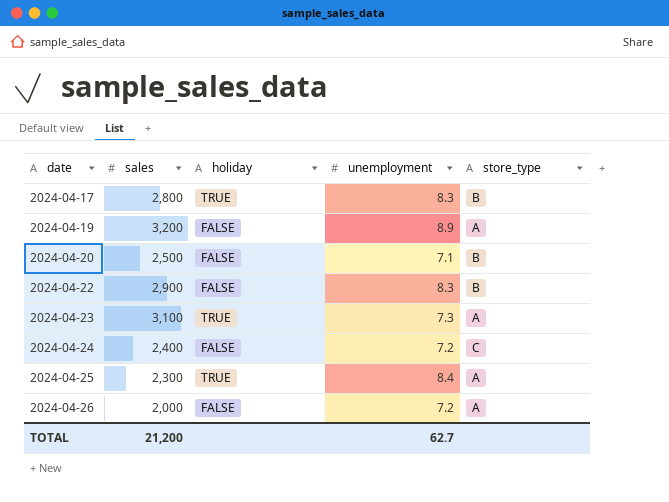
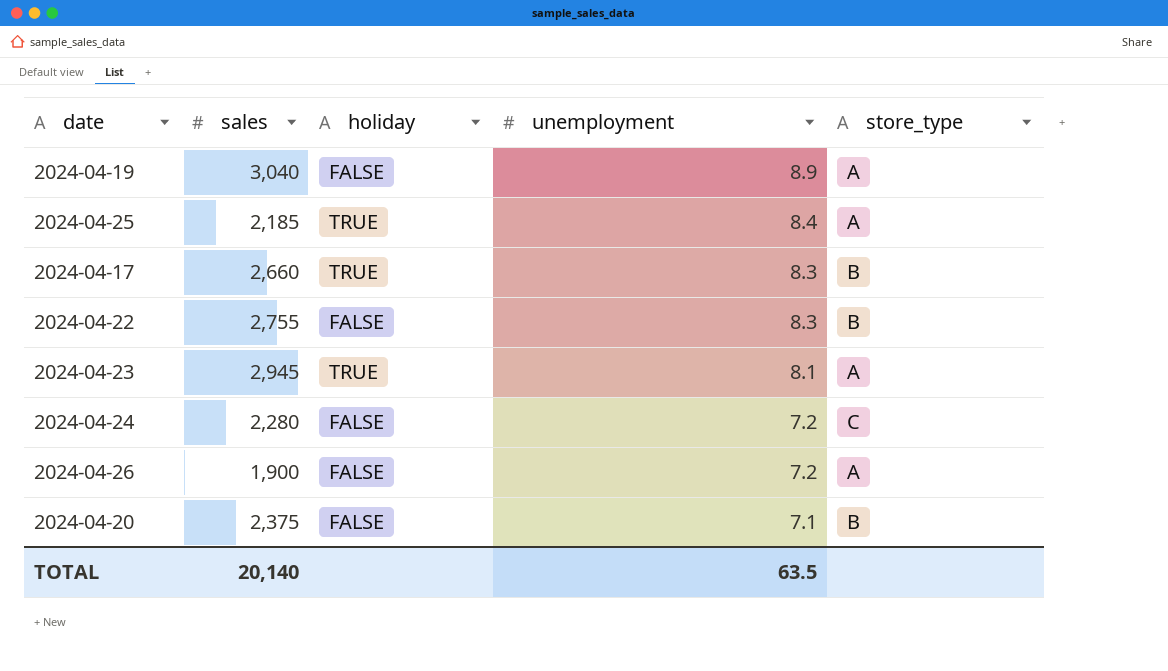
row order: date ascending -> unemployment descending
2024-04-19 | sales: 3,200 -> 3,040
2024-04-25 | sales: 2,300 -> 2,185
2024-04-17 | sales: 2,800 -> 2,660
2024-04-22 | sales: 2,900 -> 2,755
2024-04-23 | sales: 3,100 -> 2,945
2024-04-23 | unemployment: 7.3 -> 8.1
2024-04-24 | sales: 2,400 -> 2,280
2024-04-26 | sales: 2,000 -> 1,900
2024-04-20 | sales: 2,500 -> 2,375
TOTAL | sales: 21,200 -> 20,140
TOTAL | unemployment: 62.7 -> 63.5

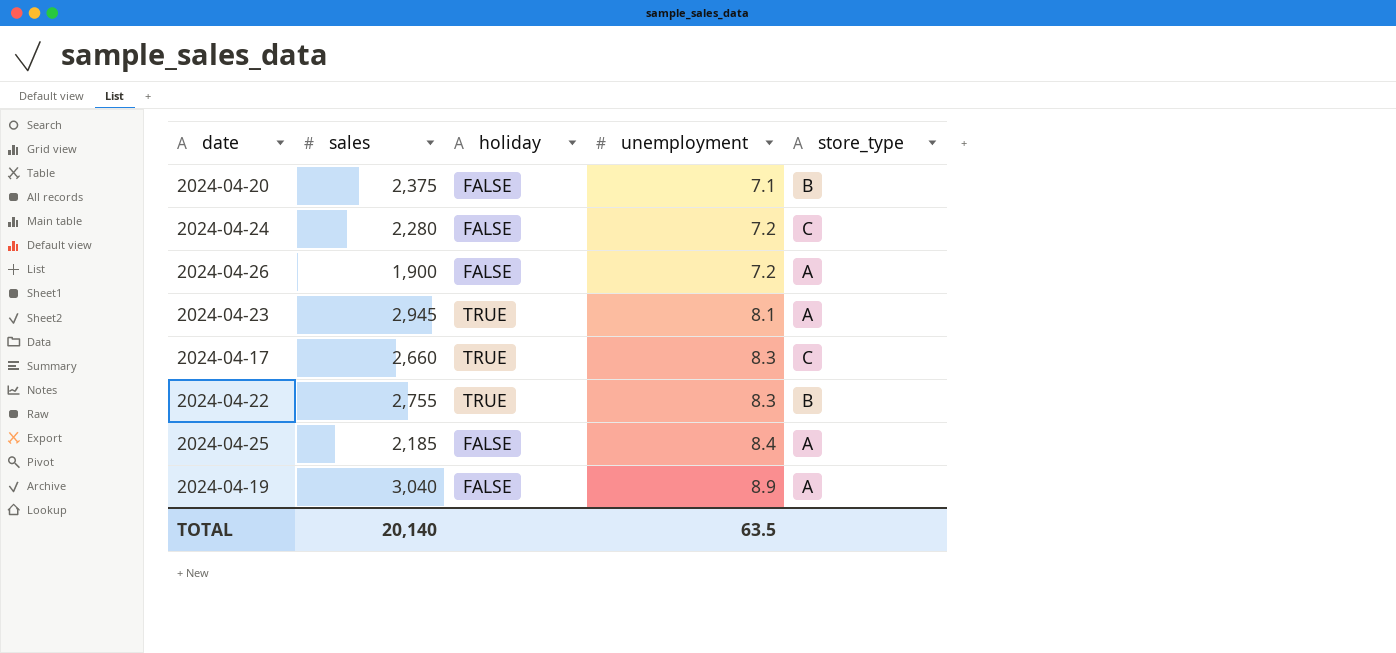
row order: unemployment descending -> unemployment ascending
2024-04-17 | store_type: B -> C
2024-04-22 | holiday: FALSE -> TRUE
2024-04-25 | holiday: TRUE -> FALSE

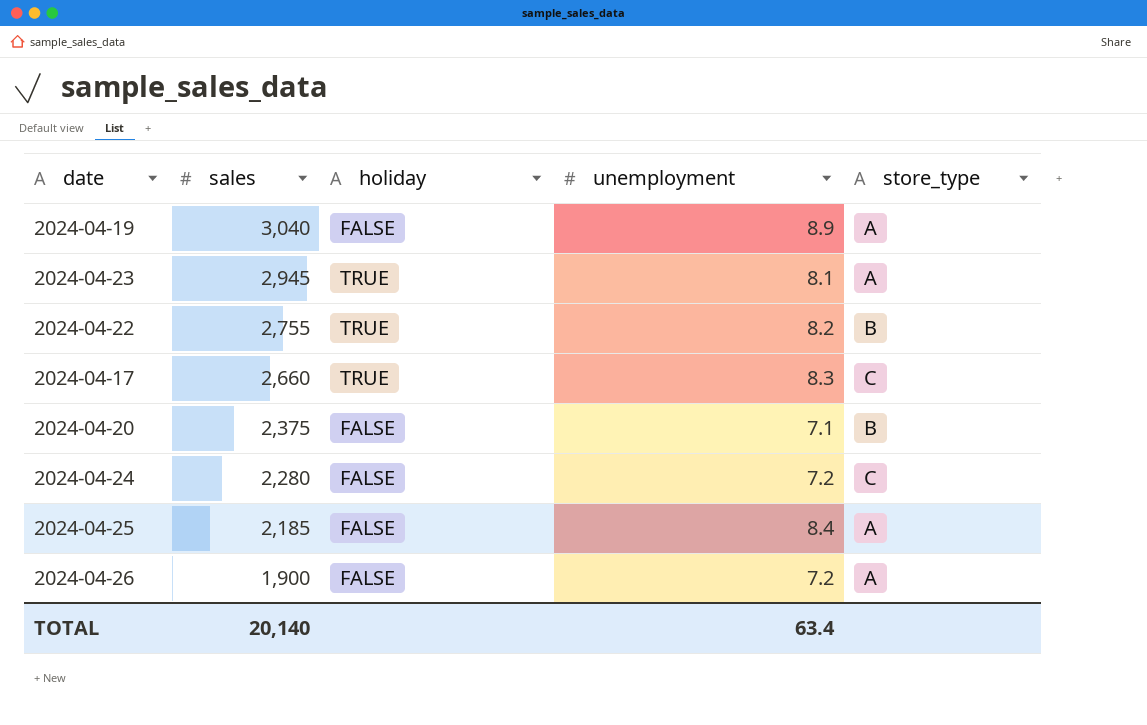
row order: unemployment ascending -> sales descending
2024-04-22 | unemployment: 8.3 -> 8.2
TOTAL | unemployment: 63.5 -> 63.4

